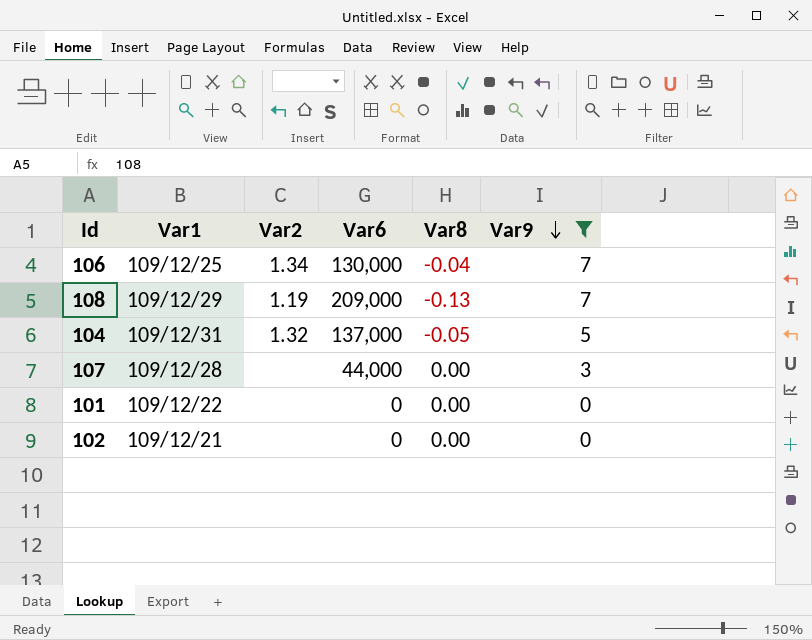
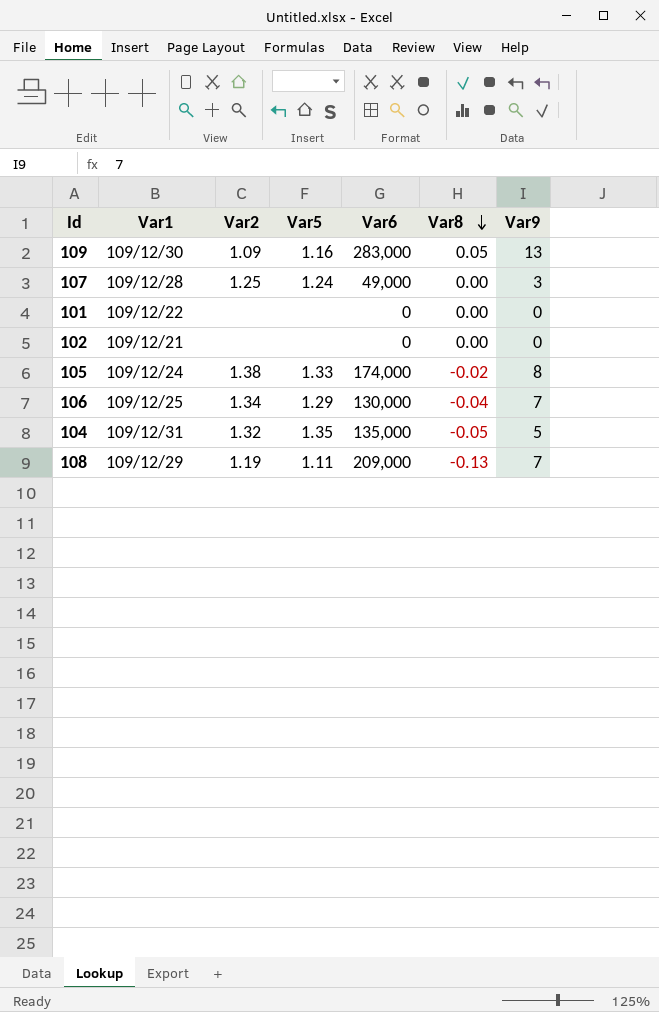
filter: Var9 <= 7 -> none
row order: Var9 descending -> Var8 descending
column Var5 | position: none -> 4
107 | Var2: none -> 1.25
107 | Var6: 44,000 -> 49,000
104 | Var6: 137,000 -> 135,000

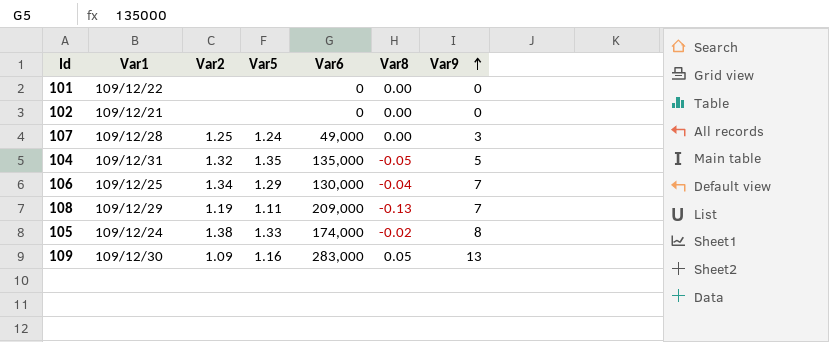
row order: Var8 descending -> Var9 ascending

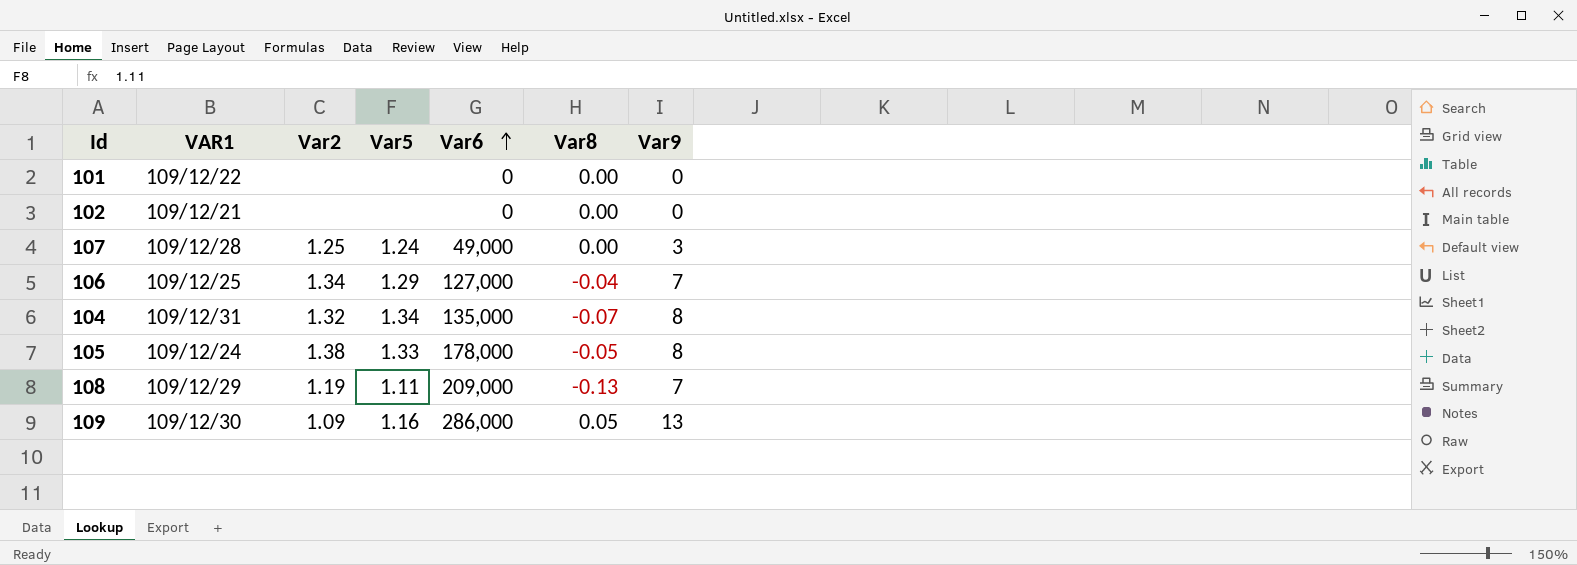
row order: Var9 ascending -> Var6 ascending
column name: Var1 -> VAR1
106 | Var6: 130,000 -> 127,000
104 | Var5: 1.35 -> 1.34
104 | Var8: -0.05 -> -0.07
104 | Var9: 5 -> 8
105 | Var6: 174,000 -> 178,000
105 | Var8: -0.02 -> -0.05
109 | Var6: 283,000 -> 286,000

